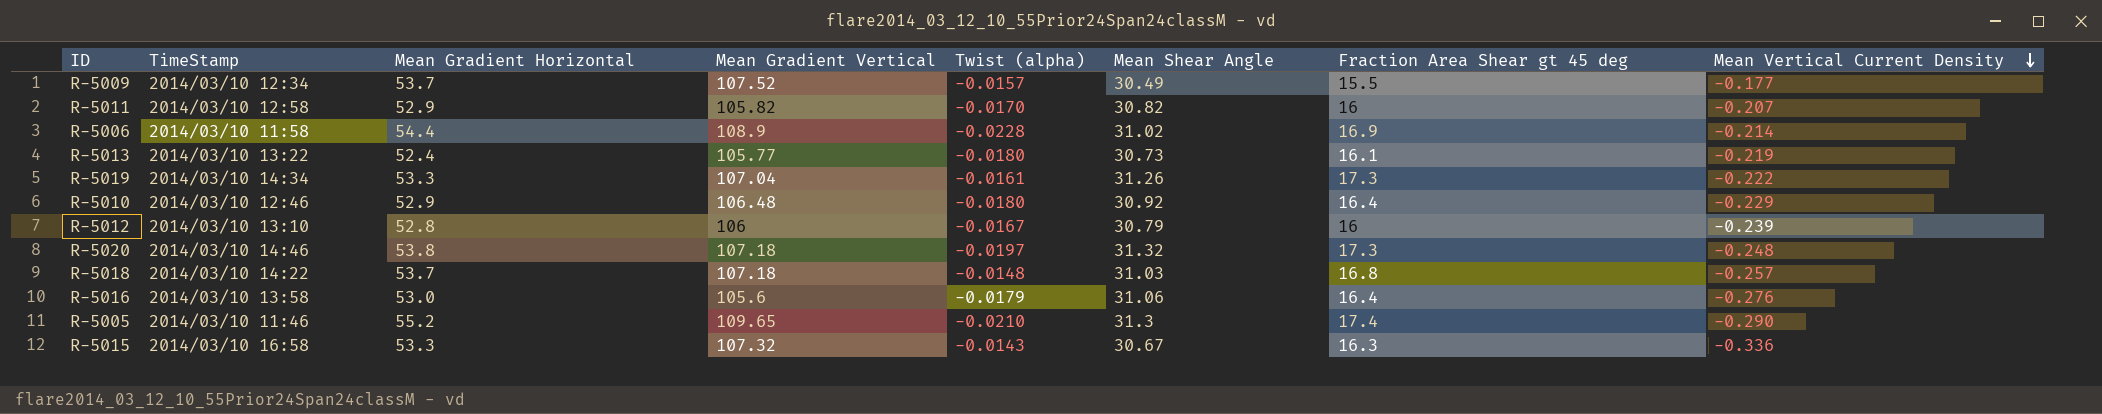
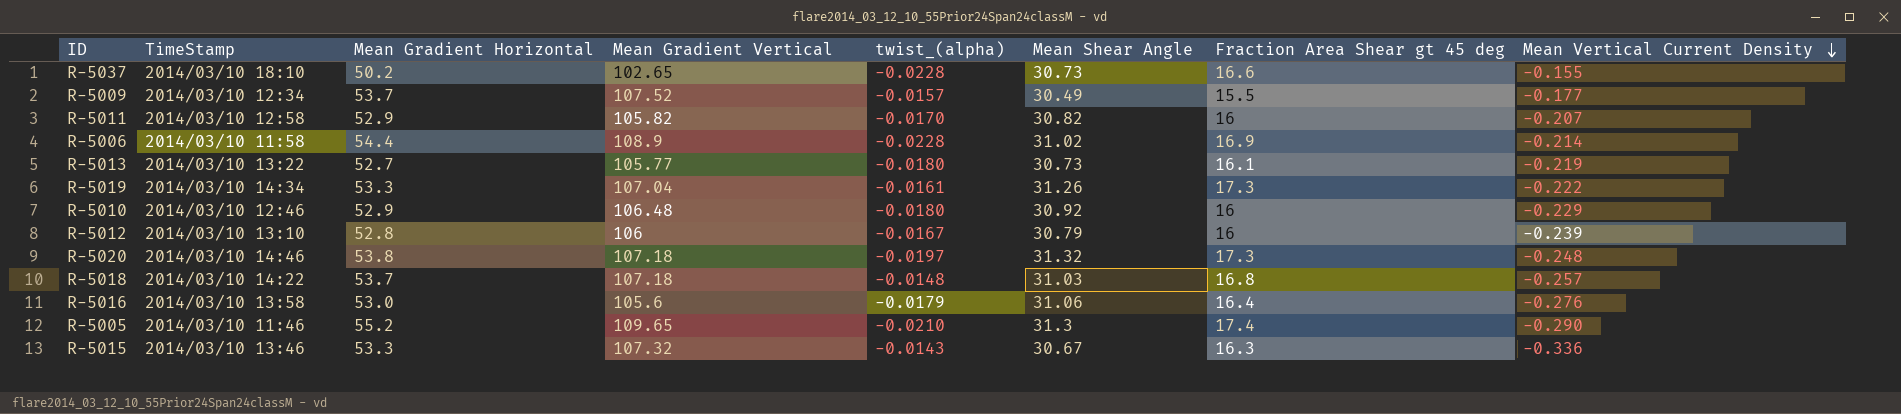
column name: Twist (alpha) -> twist_(alpha)
row R-5037: none -> 2014/03/10 18:10 | 50.2 | 102.65 | -0.0228 | 30.73 | 16.6 | -0.155
R-5013 | Mean Gradient Horizontal: 52.4 -> 52.7
R-5010 | Fraction Area Shear gt 45 deg: 16.4 -> 16
R-5015 | TimeStamp: 2014/03/10 16:58 -> 2014/03/10 13:46

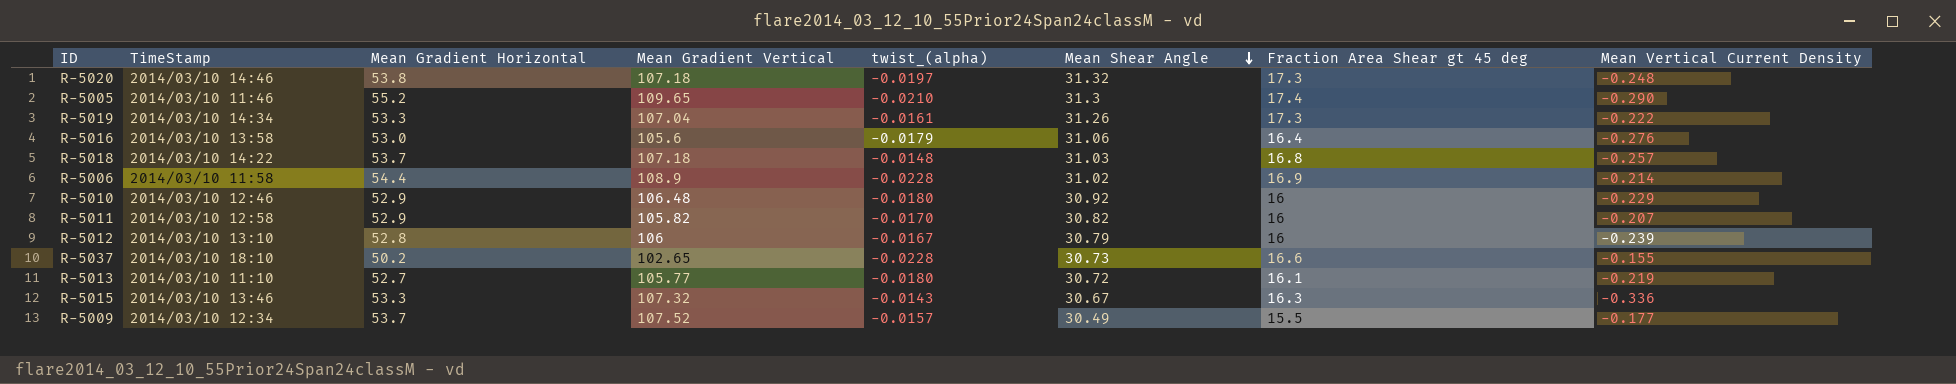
row order: Mean Vertical Current Density descending -> Mean Shear Angle descending
R-5013 | TimeStamp: 2014/03/10 13:22 -> 2014/03/10 11:10
R-5013 | Mean Shear Angle: 30.73 -> 30.72

